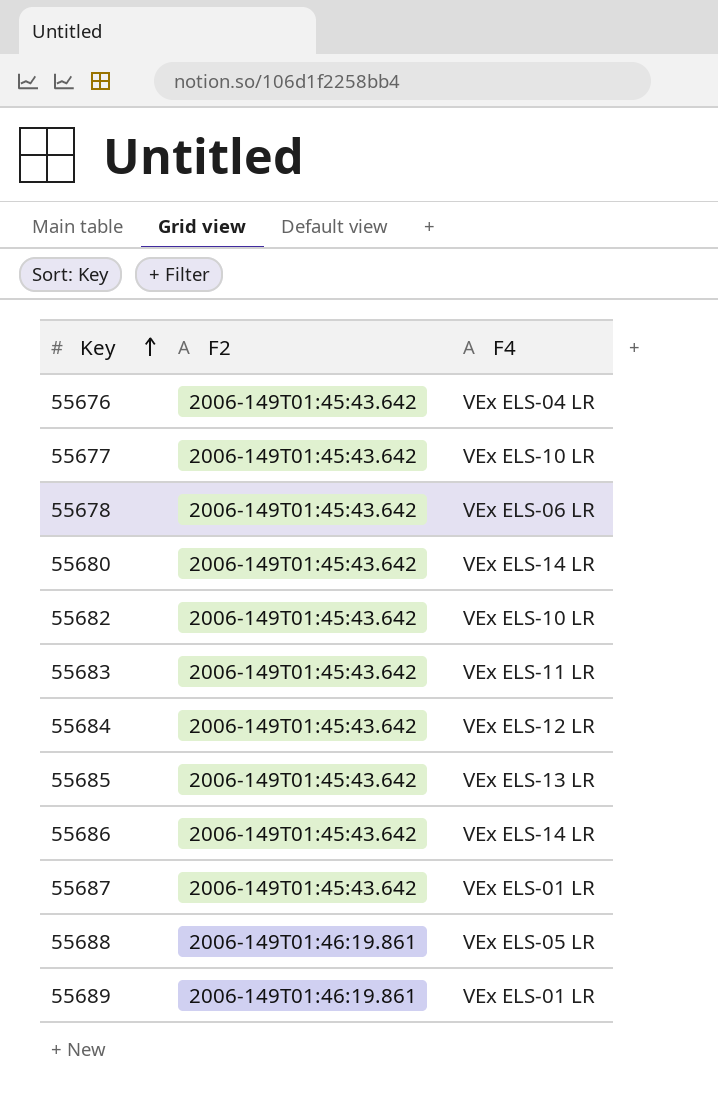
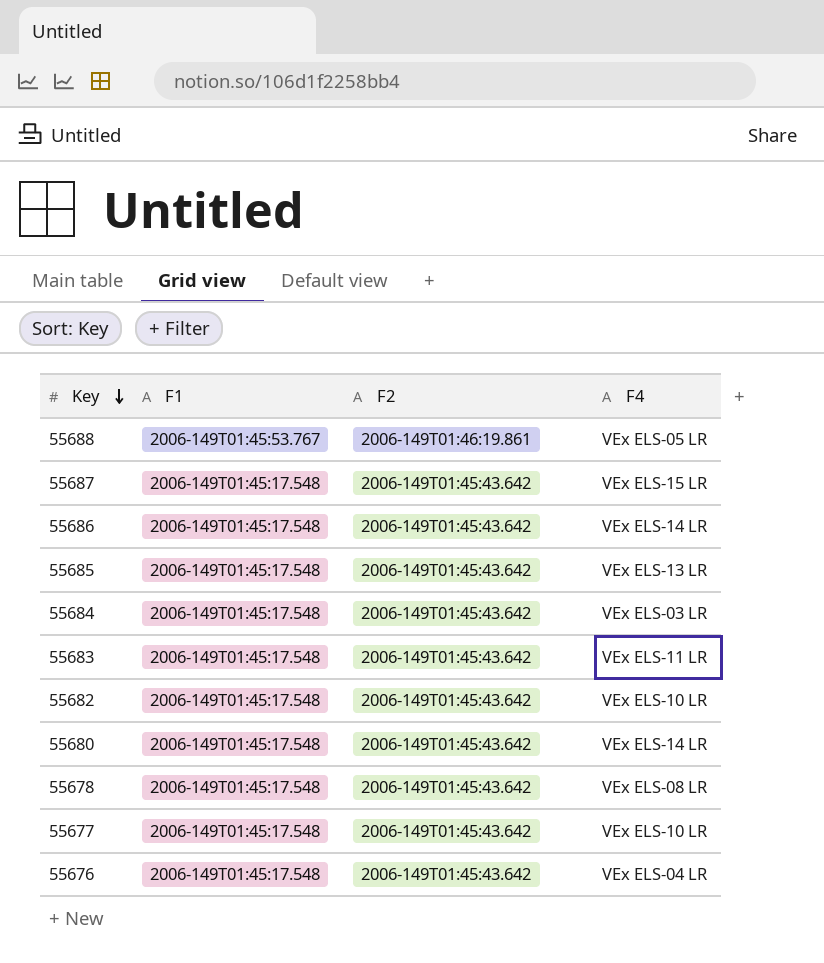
row order: Key ascending -> Key descending
column F1 | position: none -> 2
row 55689: 2006-149T01:46:19.861 | VEx ELS-01 LR -> none
55687 | F4: VEx ELS-01 LR -> VEx ELS-15 LR
55684 | F4: VEx ELS-12 LR -> VEx ELS-03 LR
55678 | F4: VEx ELS-06 LR -> VEx ELS-08 LR

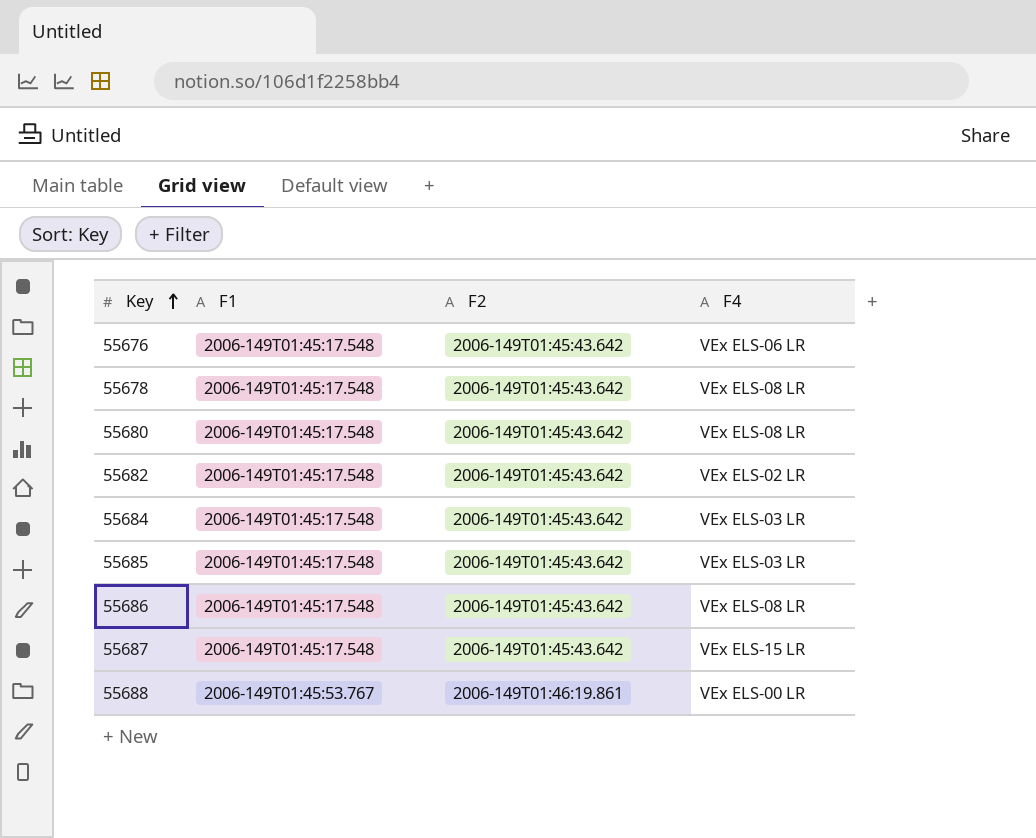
row order: Key descending -> Key ascending
row 55683: 2006-149T01:45:17.548 | 2006-149T01:45:43.642 | VEx ELS-11 LR -> none
row 55677: 2006-149T01:45:17.548 | 2006-149T01:45:43.642 | VEx ELS-10 LR -> none
55676 | F4: VEx ELS-04 LR -> VEx ELS-06 LR
55680 | F4: VEx ELS-14 LR -> VEx ELS-08 LR
55682 | F4: VEx ELS-10 LR -> VEx ELS-02 LR
55685 | F4: VEx ELS-13 LR -> VEx ELS-03 LR
55686 | F4: VEx ELS-14 LR -> VEx ELS-08 LR
55688 | F4: VEx ELS-05 LR -> VEx ELS-00 LR

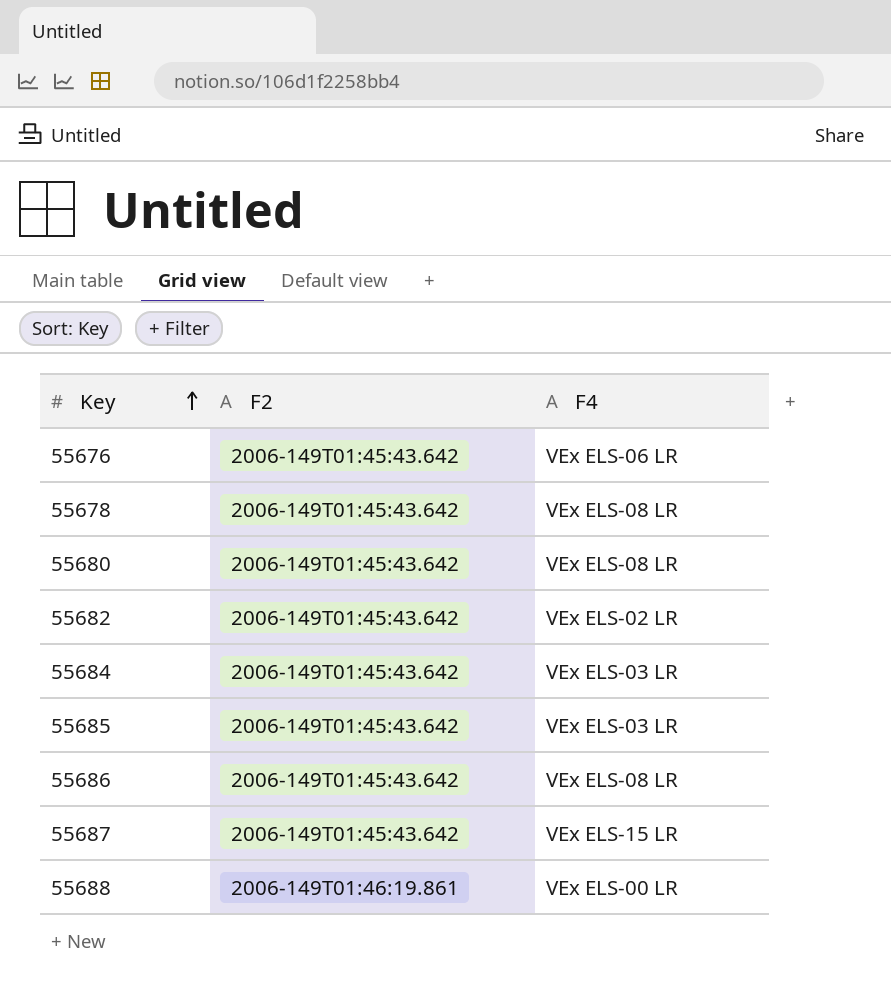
column F1 | position: 2 -> none

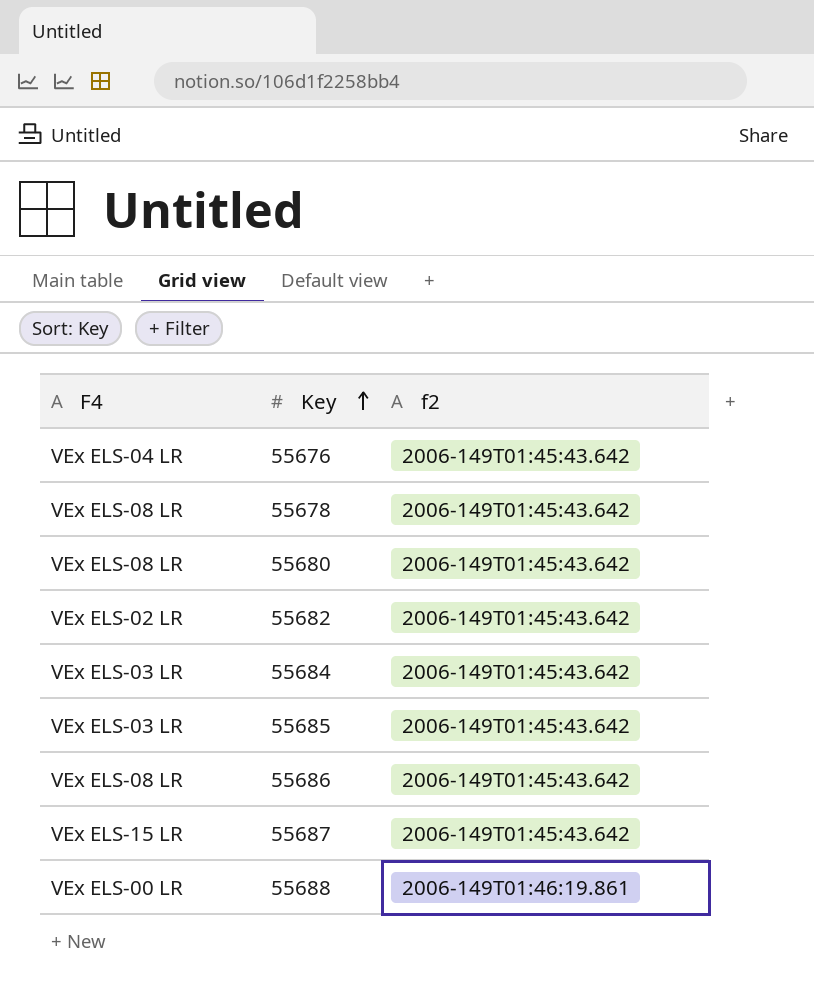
column F4 | position: 3 -> 1
column name: F2 -> f2
55676 | F4: VEx ELS-06 LR -> VEx ELS-04 LR

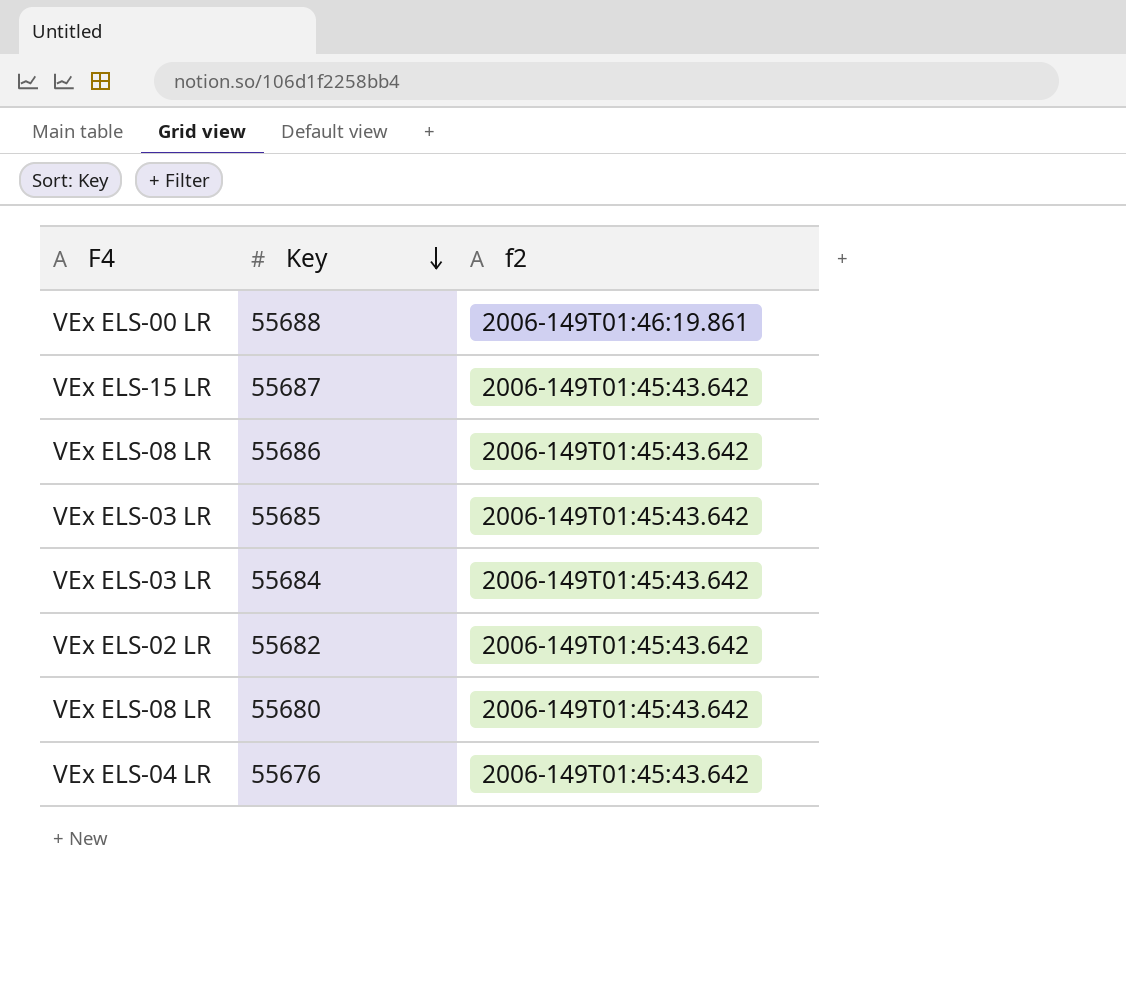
row order: Key ascending -> Key descending
row 55678: VEx ELS-08 LR | 2006-149T01:45:43.642 -> none

